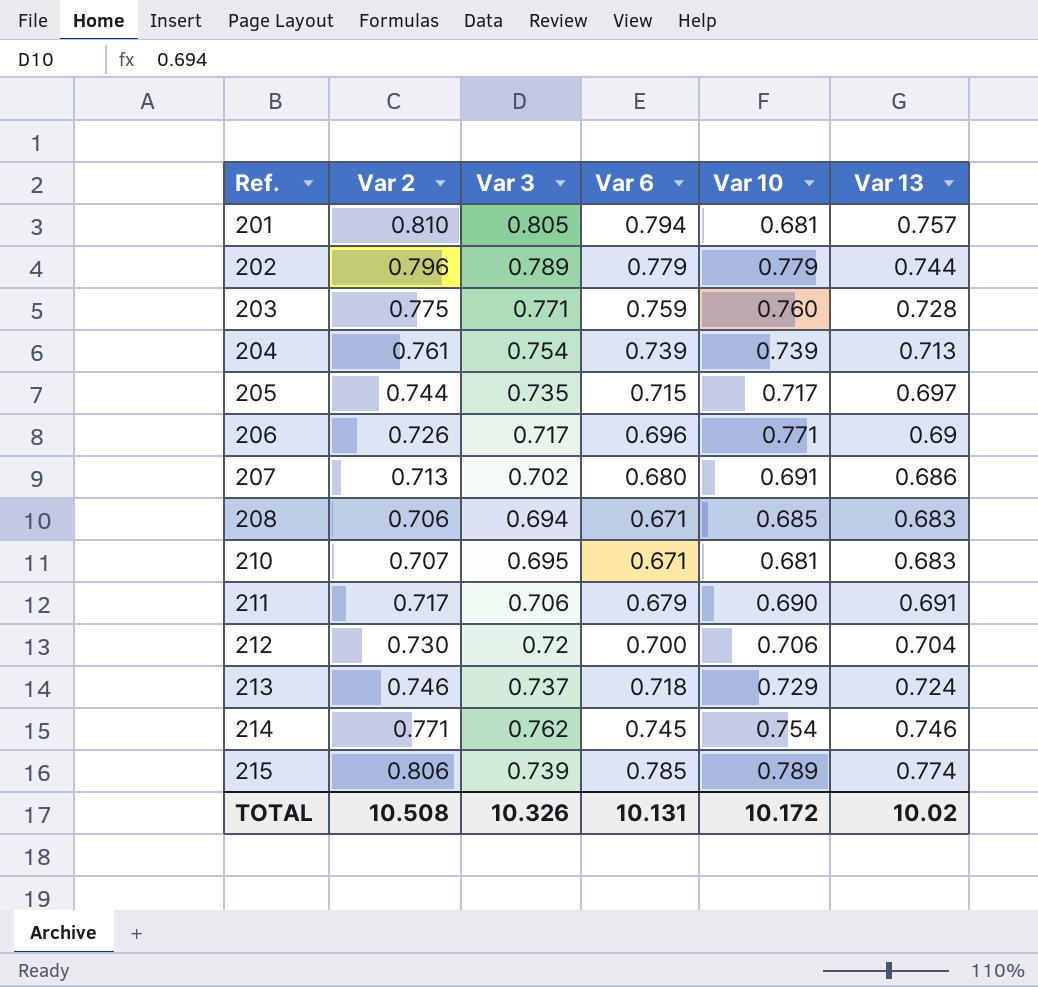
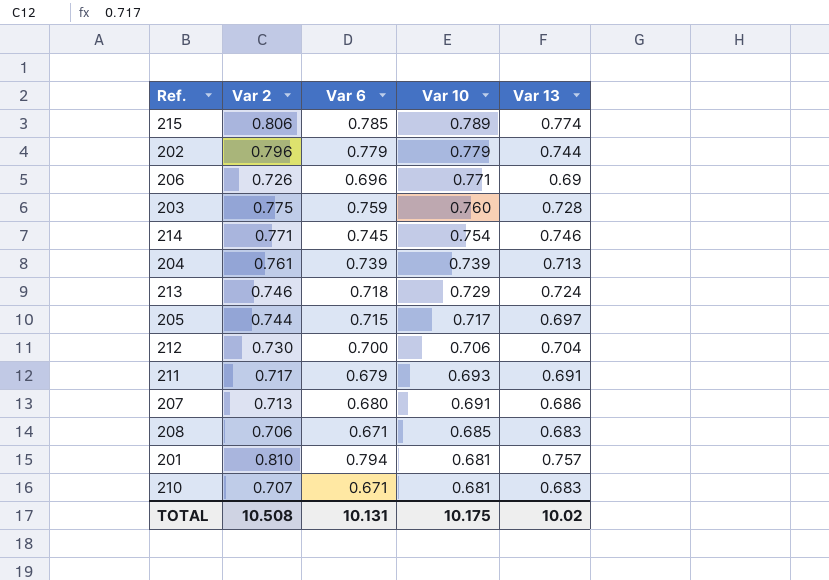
row order: Ref. ascending -> Var 10 descending
column Var 3 | position: 3 -> none
211 | Var 10: 0.690 -> 0.693
TOTAL | Var 10: 10.172 -> 10.175

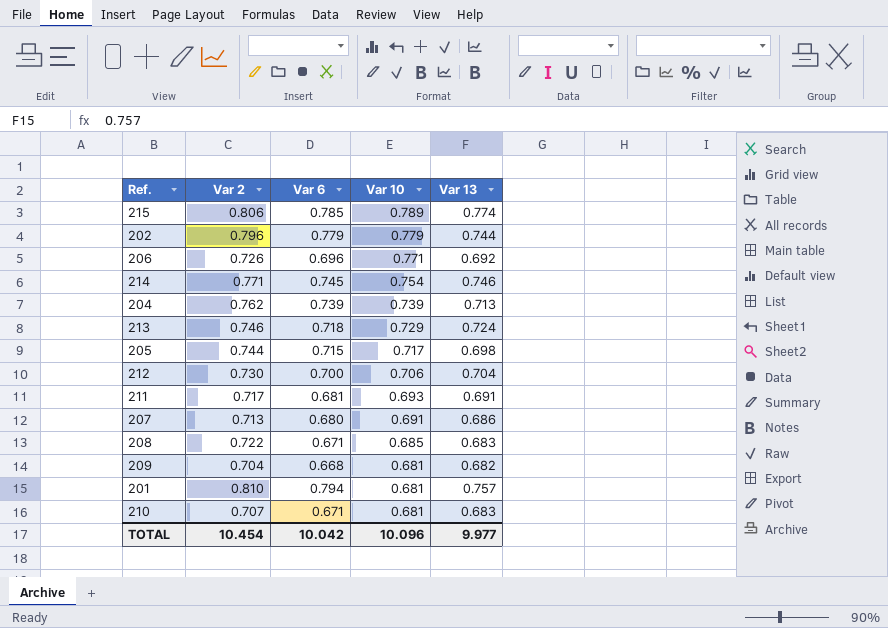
row 203: 0.775 | 0.759 | 0.760 | 0.728 -> none
206 | Var 13: 0.69 -> 0.692
204 | Var 2: 0.761 -> 0.762
205 | Var 13: 0.697 -> 0.698
211 | Var 6: 0.679 -> 0.681
208 | Var 2: 0.706 -> 0.722
row 209: none -> 0.704 | 0.668 | 0.681 | 0.682
TOTAL | Var 2: 10.508 -> 10.454
TOTAL | Var 6: 10.131 -> 10.042
TOTAL | Var 10: 10.175 -> 10.096
TOTAL | Var 13: 10.02 -> 9.977

